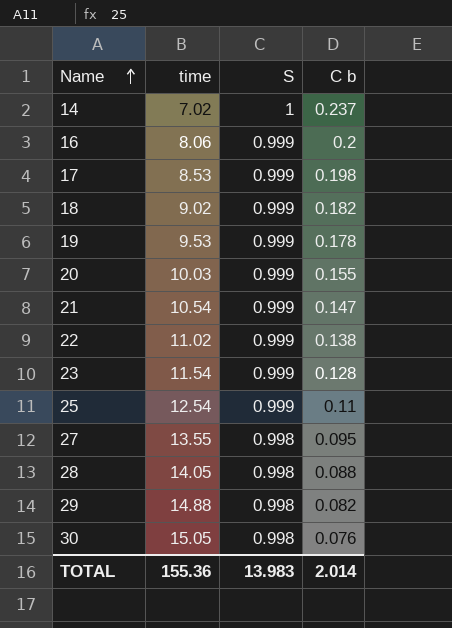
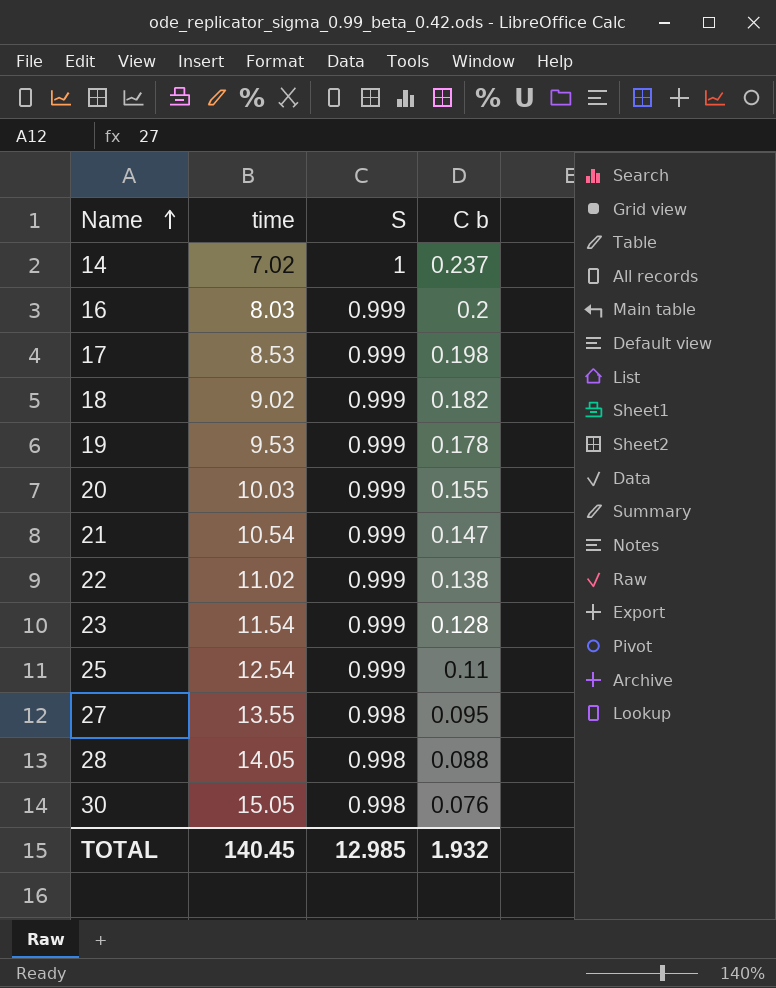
row 29: 14.88 | 0.998 | 0.082 -> none
16 | time: 8.06 -> 8.03
TOTAL | time: 155.36 -> 140.45
TOTAL | S: 13.983 -> 12.985
TOTAL | C b: 2.014 -> 1.932

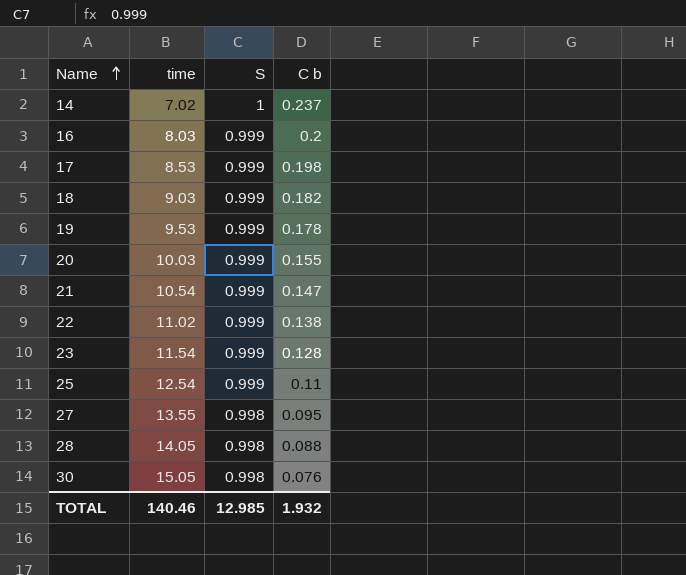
18 | time: 9.02 -> 9.03
TOTAL | time: 140.45 -> 140.46

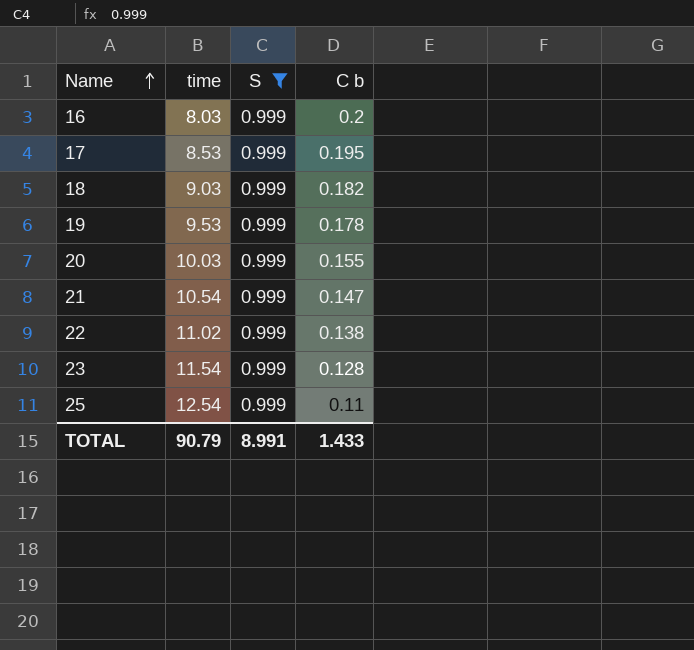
filter: none -> S = 0.999
17 | C b: 0.198 -> 0.195
TOTAL | time: 140.46 -> 90.79
TOTAL | S: 12.985 -> 8.991
TOTAL | C b: 1.932 -> 1.433

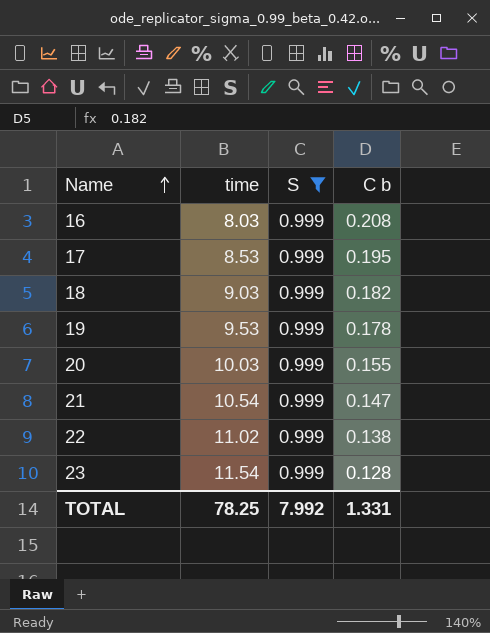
row 25: 12.54 | 0.999 | 0.11 -> none
16 | C b: 0.2 -> 0.208
TOTAL | time: 90.79 -> 78.25
TOTAL | S: 8.991 -> 7.992
TOTAL | C b: 1.433 -> 1.331

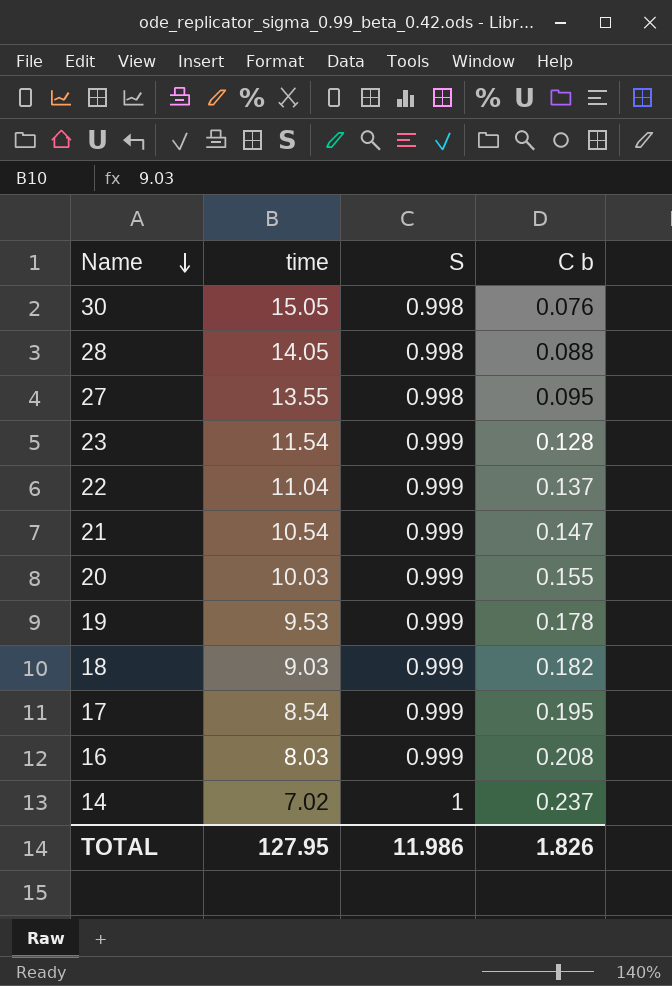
filter: S = 0.999 -> none
row order: Name ascending -> Name descending
22 | time: 11.02 -> 11.04
22 | C b: 0.138 -> 0.137
17 | time: 8.53 -> 8.54
TOTAL | time: 78.25 -> 127.95
TOTAL | S: 7.992 -> 11.986
TOTAL | C b: 1.331 -> 1.826

